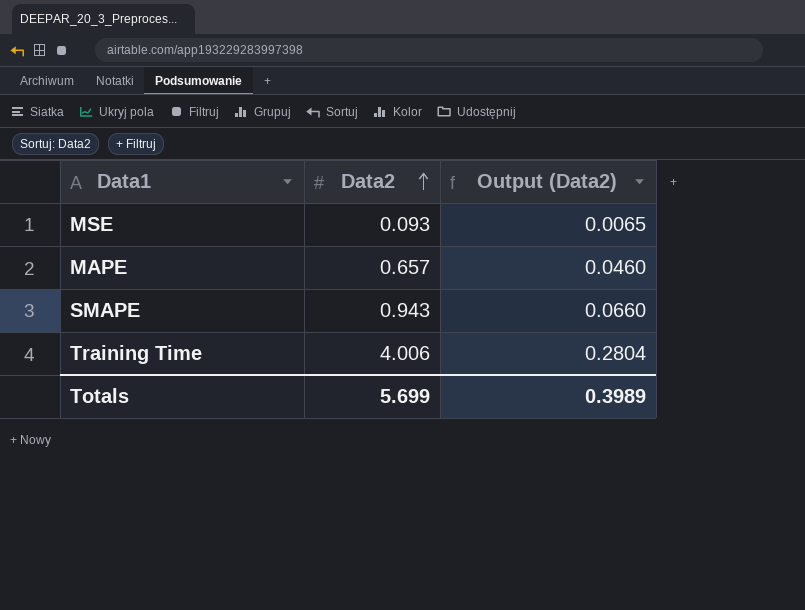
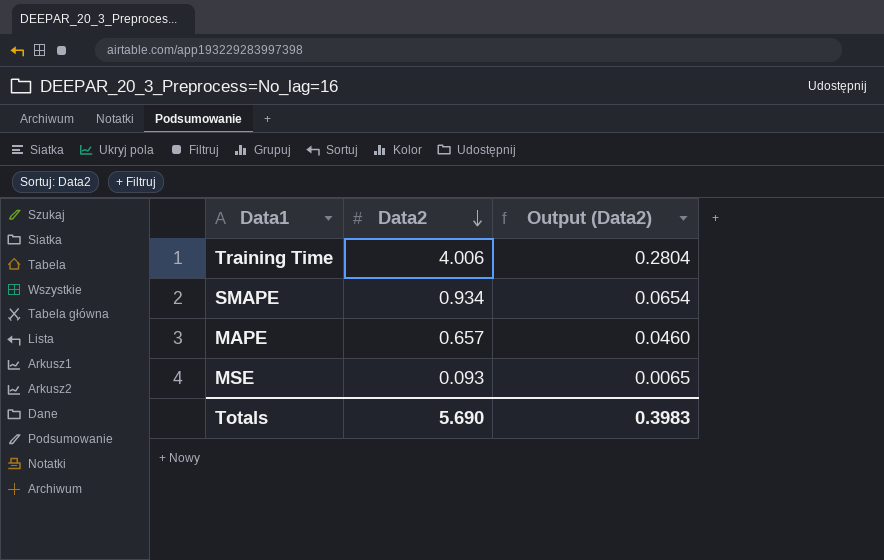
row order: Data2 ascending -> Data2 descending
SMAPE | Data2: 0.943 -> 0.934
SMAPE | Output (Data2): 0.0660 -> 0.0654
Totals | Data2: 5.699 -> 5.690
Totals | Output (Data2): 0.3989 -> 0.3983

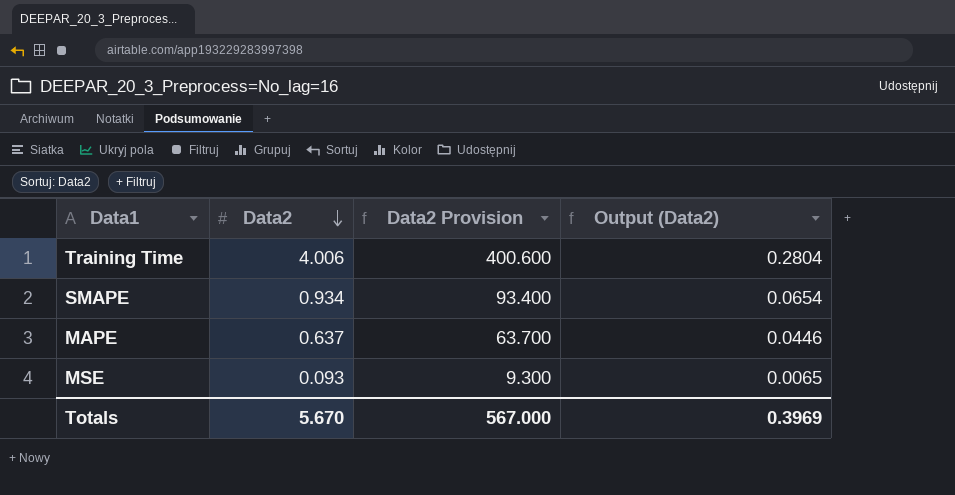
column Data2 Provision | formula: none -> [Data2] * 100
MAPE | Data2: 0.657 -> 0.637
MAPE | Output (Data2): 0.0460 -> 0.0446
Totals | Data2: 5.690 -> 5.670
Totals | Output (Data2): 0.3983 -> 0.3969

